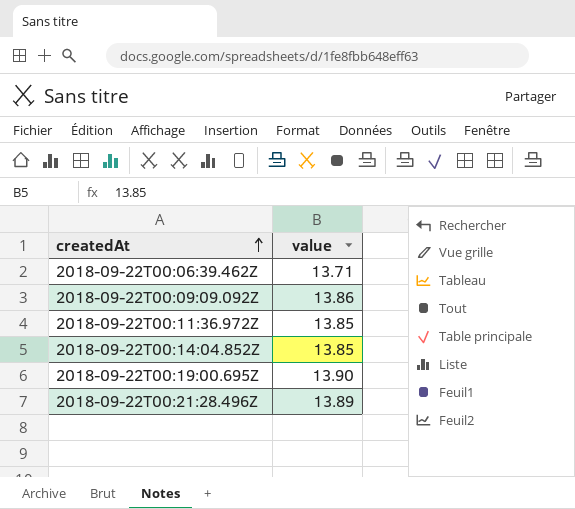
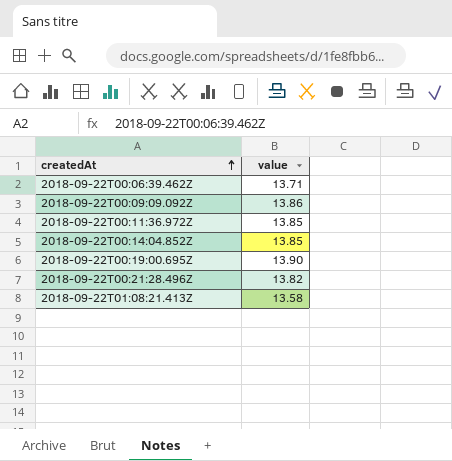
2018-09-22T00:21:28.496Z | value: 13.89 -> 13.82
row 2018-09-22T01:08:21.413Z: none -> 13.58

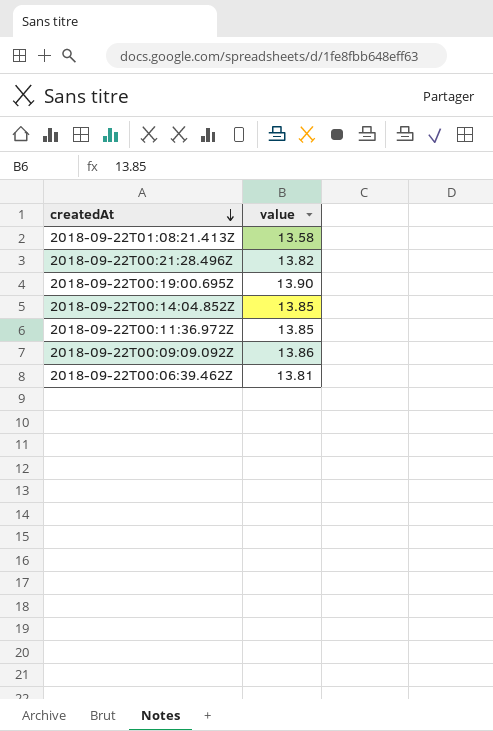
row order: createdAt ascending -> createdAt descending
2018-09-22T00:06:39.462Z | value: 13.71 -> 13.81

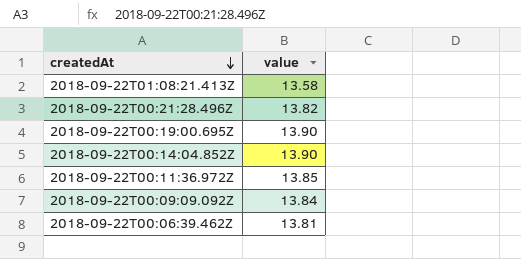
2018-09-22T00:14:04.852Z | value: 13.85 -> 13.90
2018-09-22T00:09:09.092Z | value: 13.86 -> 13.84

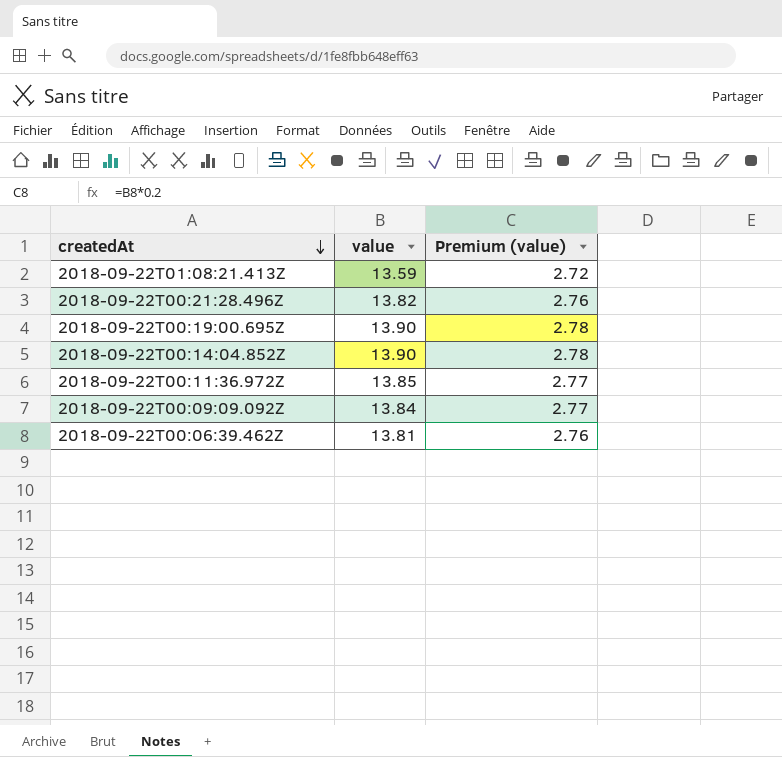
column Premium (value) | formula: none -> [value] * 0.2
2018-09-22T01:08:21.413Z | value: 13.58 -> 13.59

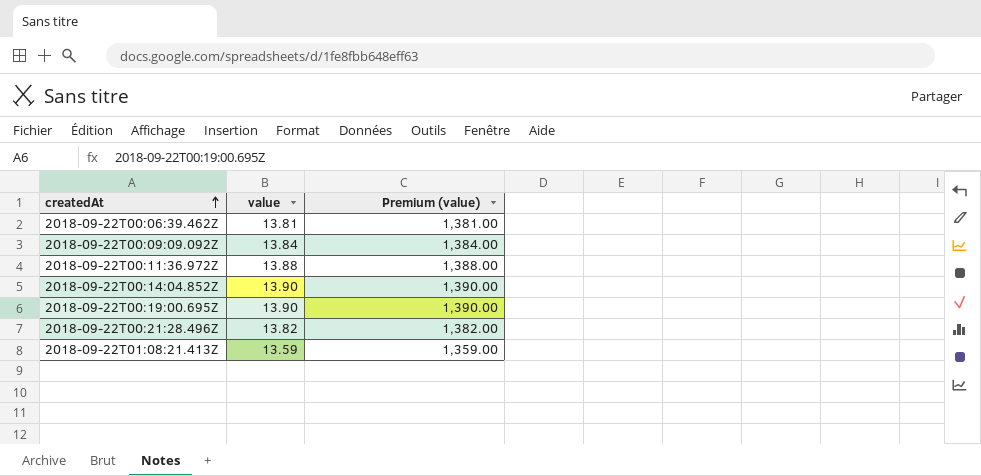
row order: createdAt descending -> createdAt ascending
column Premium (value) | formula: [value] * 0.2 -> [value] * 100
2018-09-22T00:11:36.972Z | value: 13.85 -> 13.88

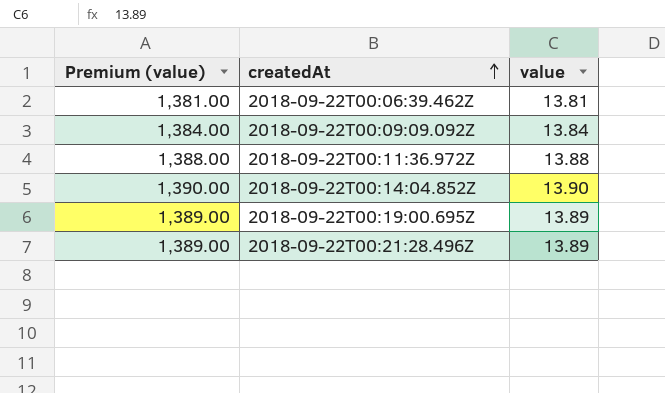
column Premium (value) | position: 3 -> 1
row 2018-09-22T01:08:21.413Z: 13.59 | 1,359.00 -> none
2018-09-22T00:19:00.695Z | Premium (value): 1,390.00 -> 1,389.00
2018-09-22T00:19:00.695Z | value: 13.90 -> 13.89
2018-09-22T00:21:28.496Z | Premium (value): 1,382.00 -> 1,389.00
2018-09-22T00:21:28.496Z | value: 13.82 -> 13.89

